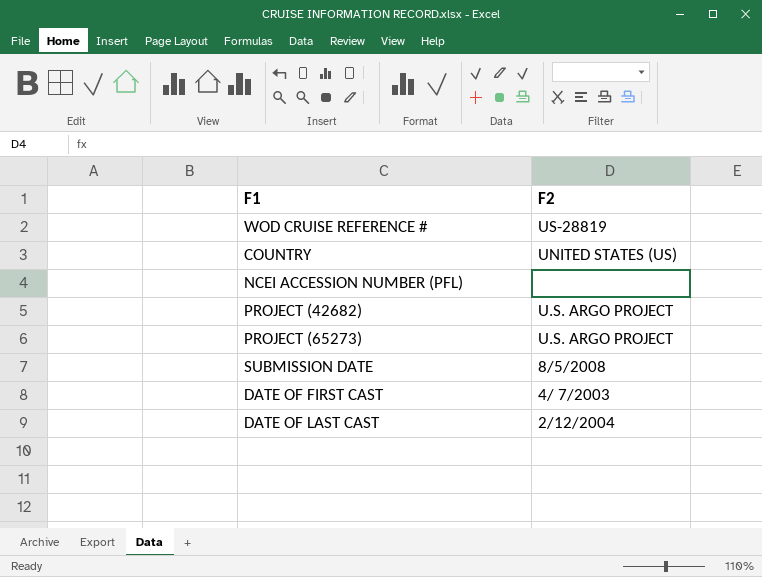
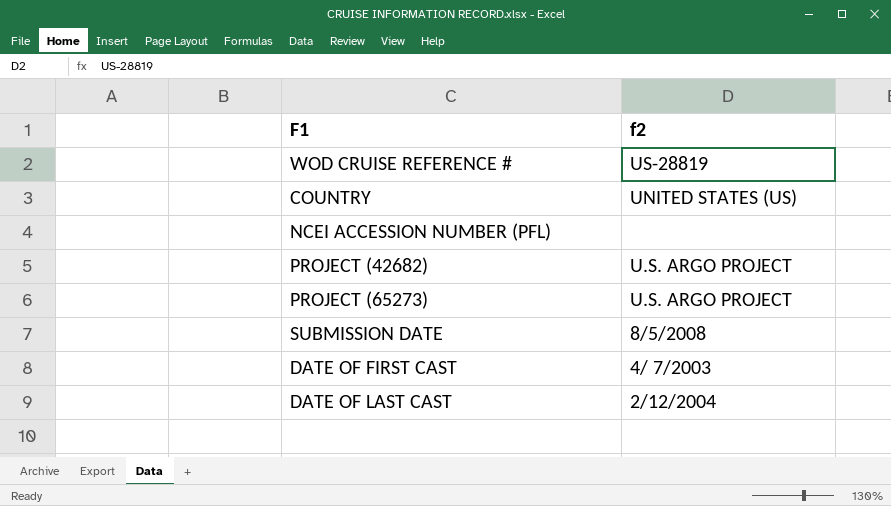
column name: F2 -> f2

